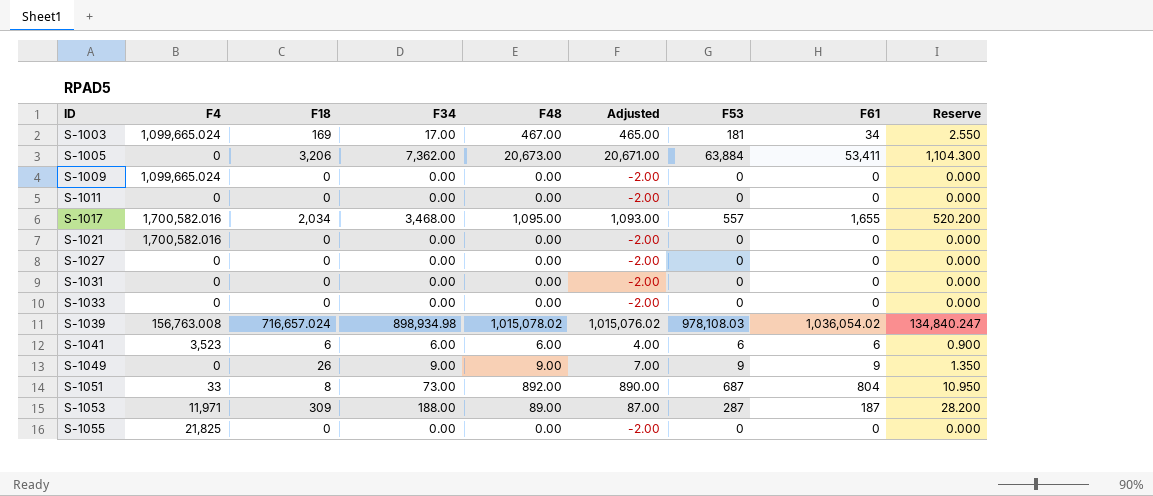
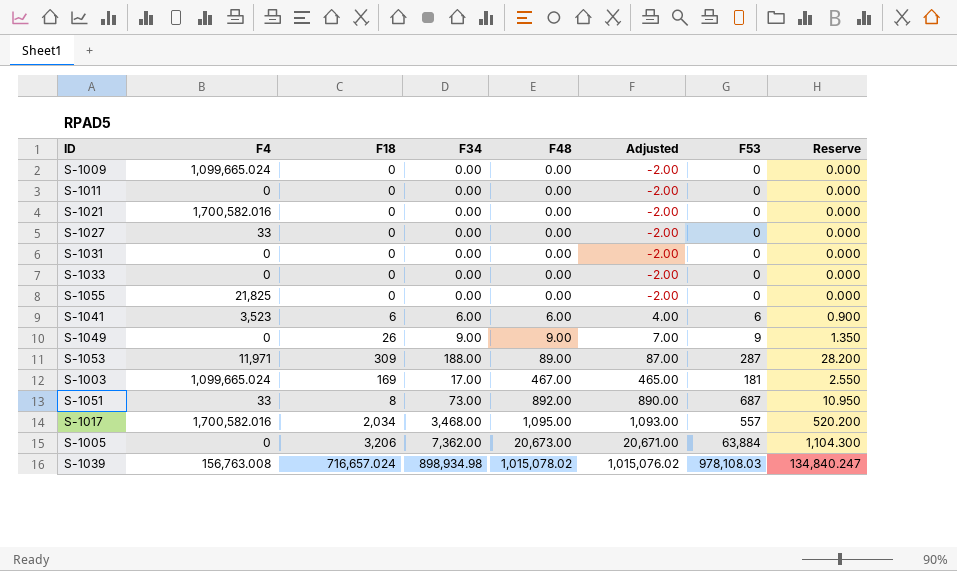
row order: ID ascending -> F48 ascending
column F61 | position: 8 -> none
S-1027 | F4: 0 -> 33

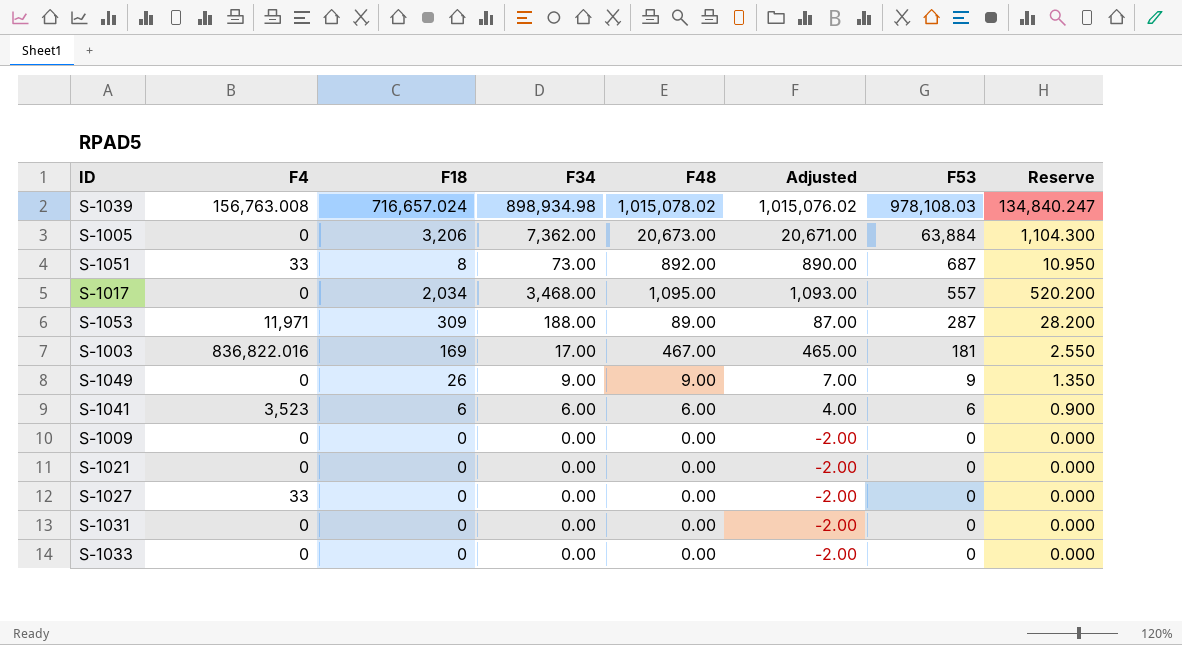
row order: F48 ascending -> F53 descending
row S-1011: 0 | 0 | 0.00 | 0.00 | -2.00 | 0 | 0.000 -> none
row S-1055: 21,825 | 0 | 0.00 | 0.00 | -2.00 | 0 | 0.000 -> none
S-1017 | F4: 1,700,582.016 -> 0
S-1003 | F4: 1,099,665.024 -> 836,822.016
S-1009 | F4: 1,099,665.024 -> 0
S-1021 | F4: 1,700,582.016 -> 0

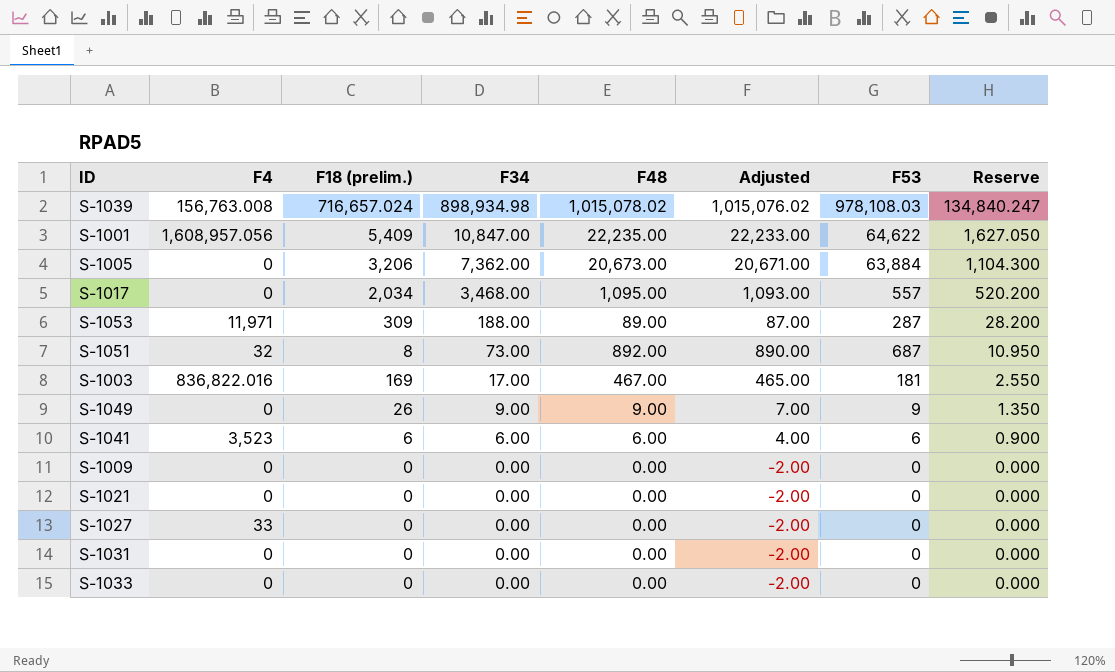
row order: F53 descending -> F34 descending
column name: F18 -> F18 (prelim.)
row S-1001: none -> 1,608,957.056 | 5,409 | 10,847.00 | 22,235.00 | 22,233.00 | 64,622 | 1,627.050
S-1051 | F4: 33 -> 32

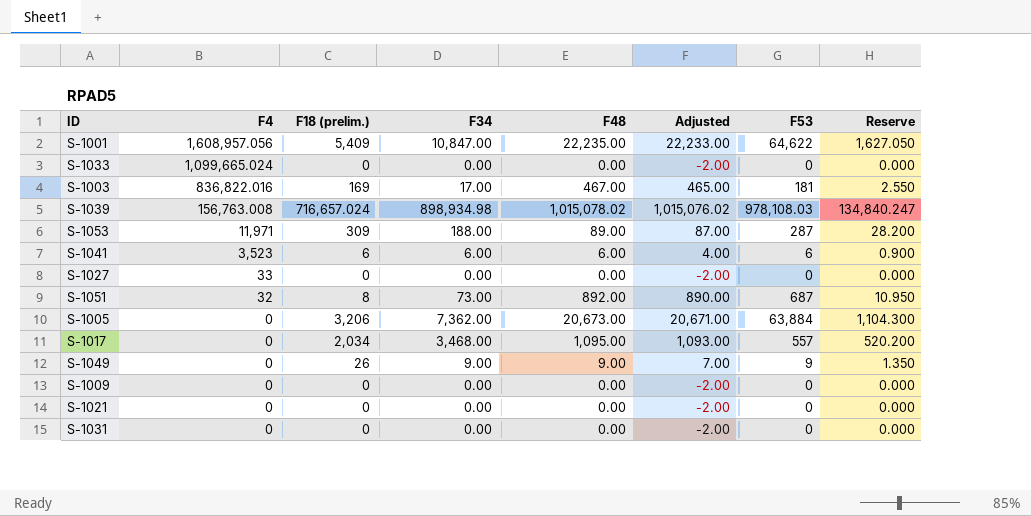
row order: F34 descending -> F4 descending
S-1033 | F4: 0 -> 1,099,665.024

